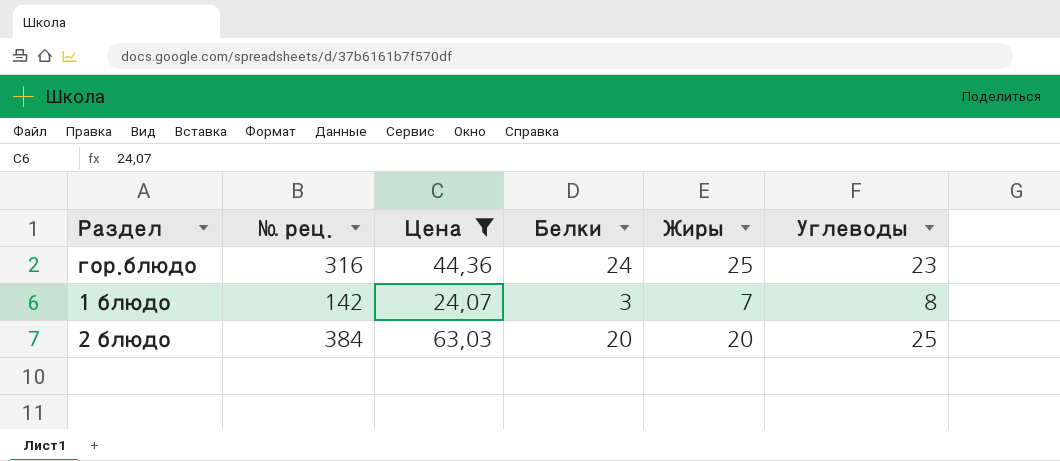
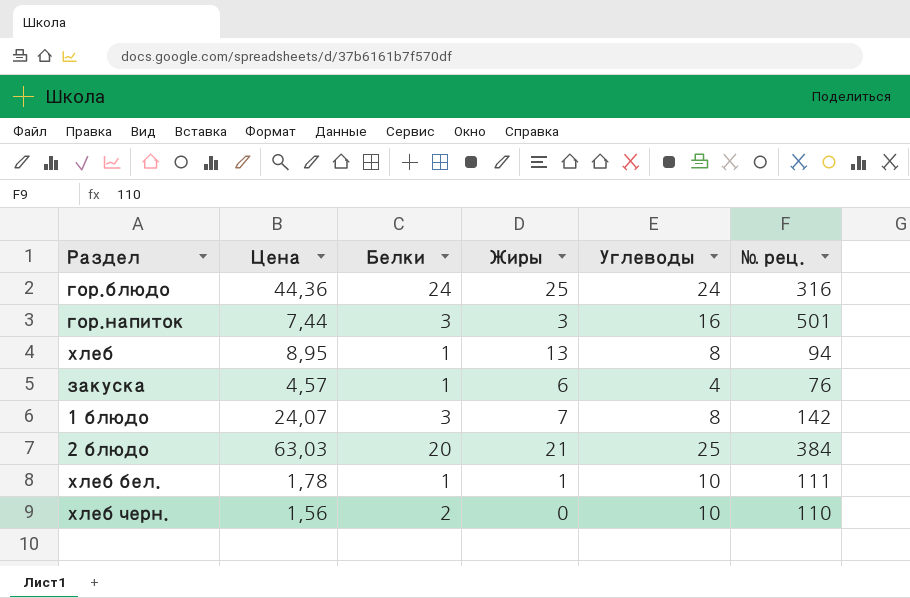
filter: Цена >= 24,07 -> none
column № рец. | position: 2 -> 6
гор.блюдо | Углеводы: 23 -> 24
2 блюдо | Жиры: 20 -> 21

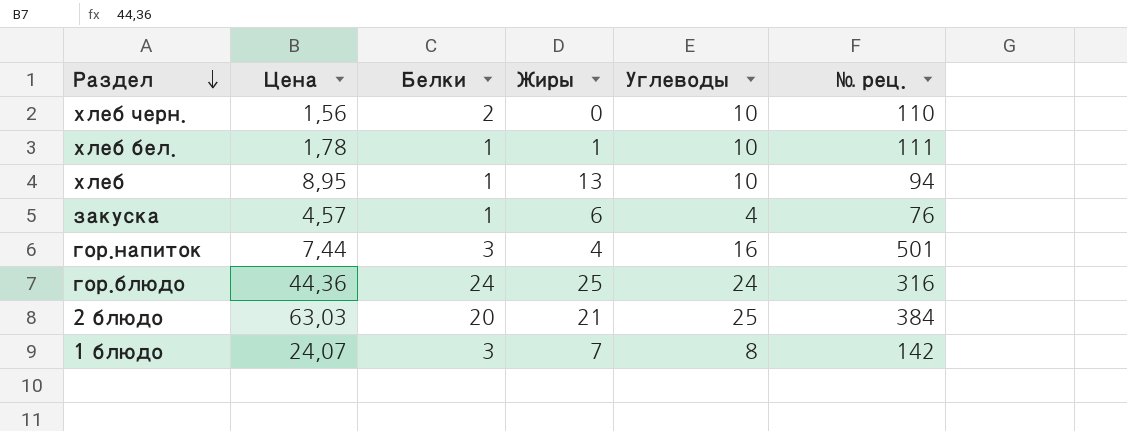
row order: none -> Раздел descending
хлеб | Углеводы: 8 -> 10
гор.напиток | Жиры: 3 -> 4

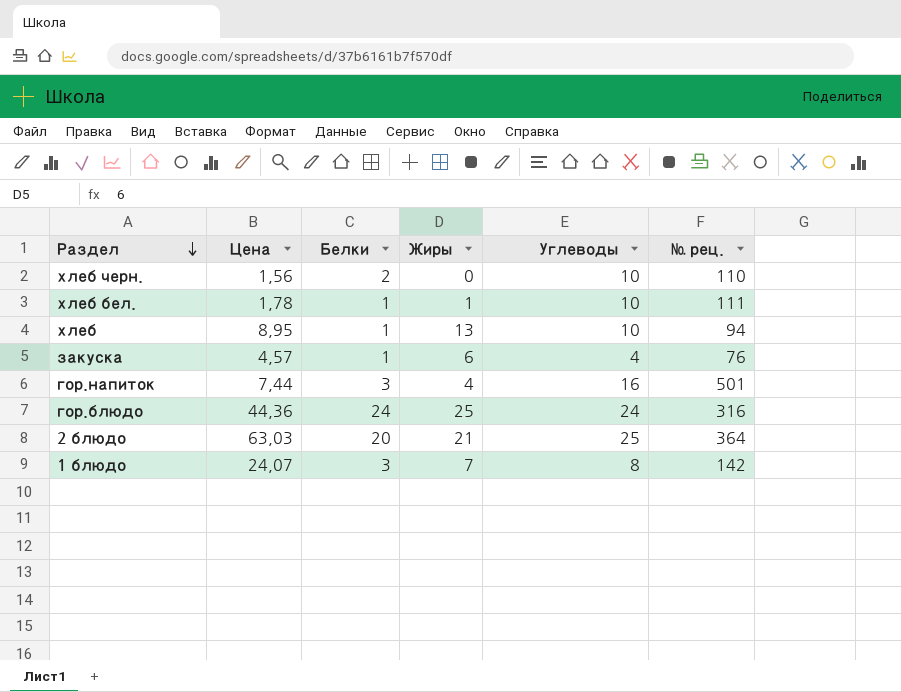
2 блюдо | № рец.: 384 -> 364

